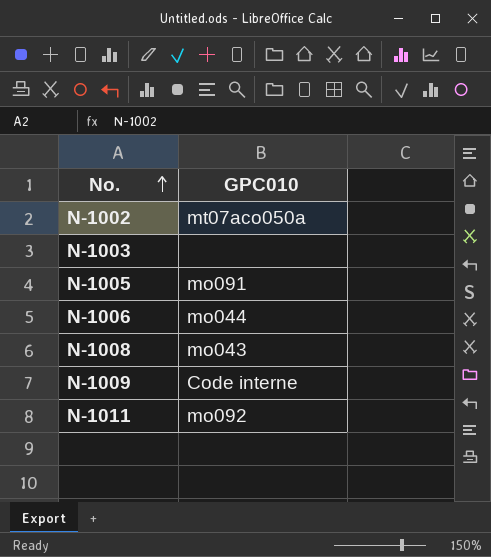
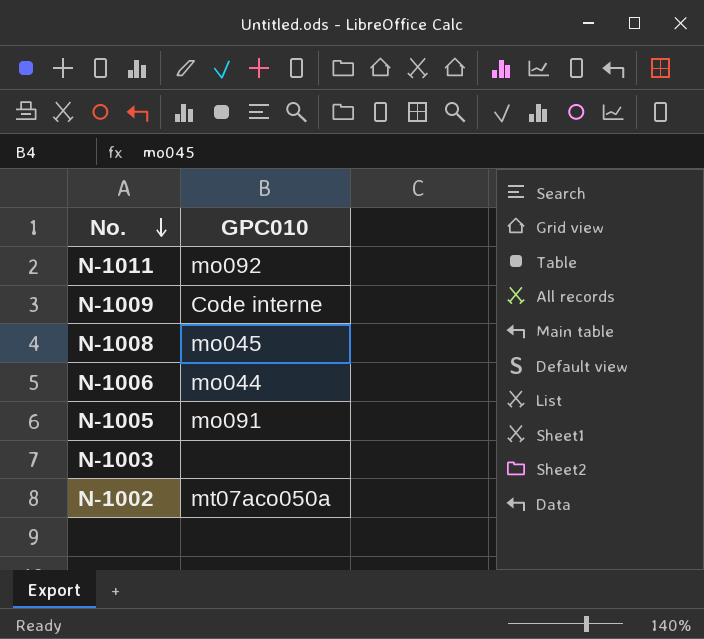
row order: No. ascending -> No. descending
N-1008 | GPC010: mo043 -> mo045

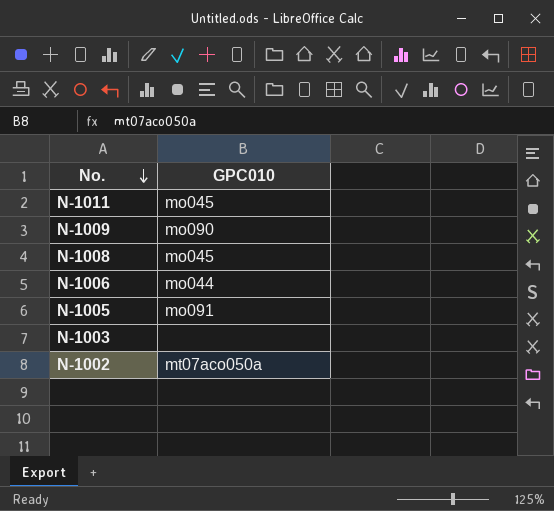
N-1011 | GPC010: mo092 -> mo045
N-1009 | GPC010: Code interne -> mo090

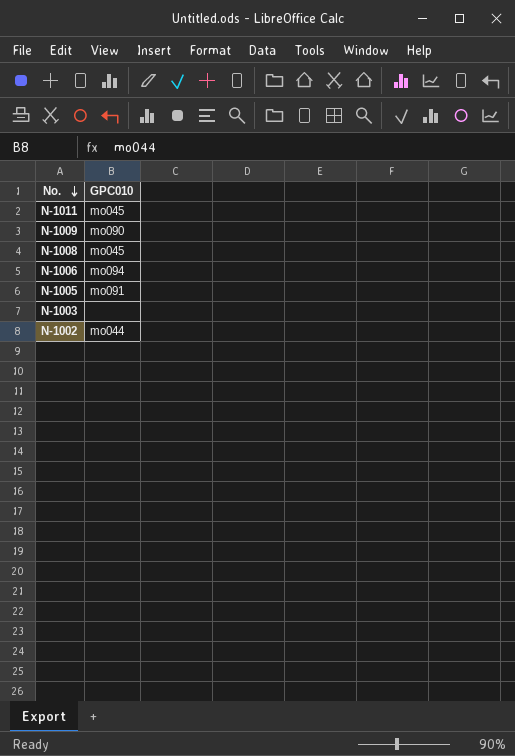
N-1006 | GPC010: mo044 -> mo094
N-1002 | GPC010: mt07aco050a -> mo044

